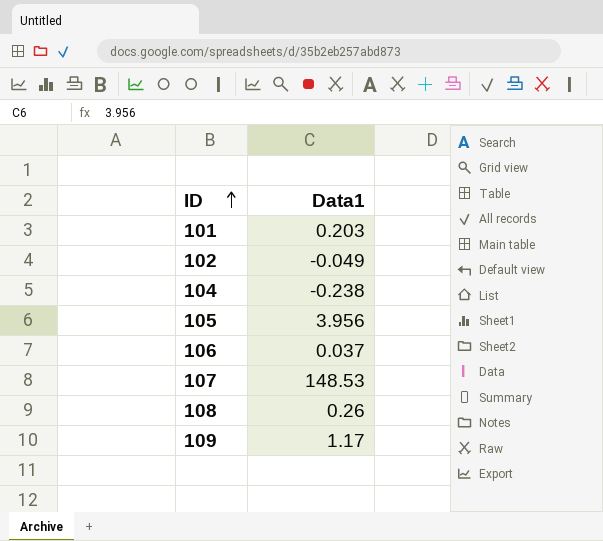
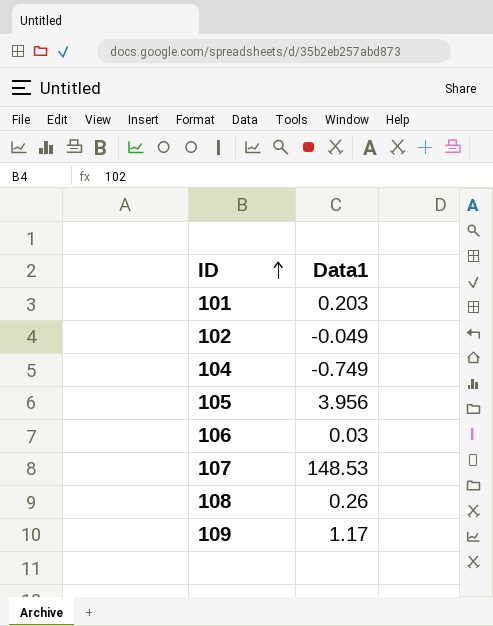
104 | Data1: -0.238 -> -0.749
106 | Data1: 0.037 -> 0.03

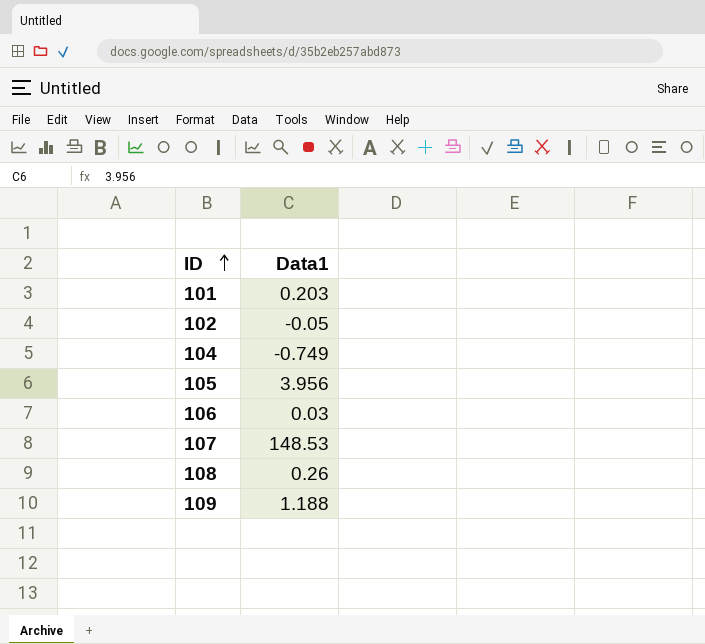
102 | Data1: -0.049 -> -0.05
109 | Data1: 1.17 -> 1.188

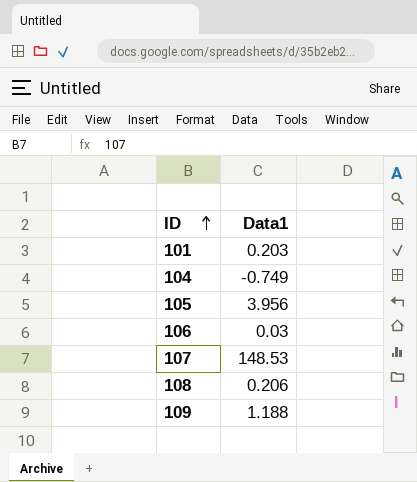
row 102: -0.05 -> none
108 | Data1: 0.26 -> 0.206

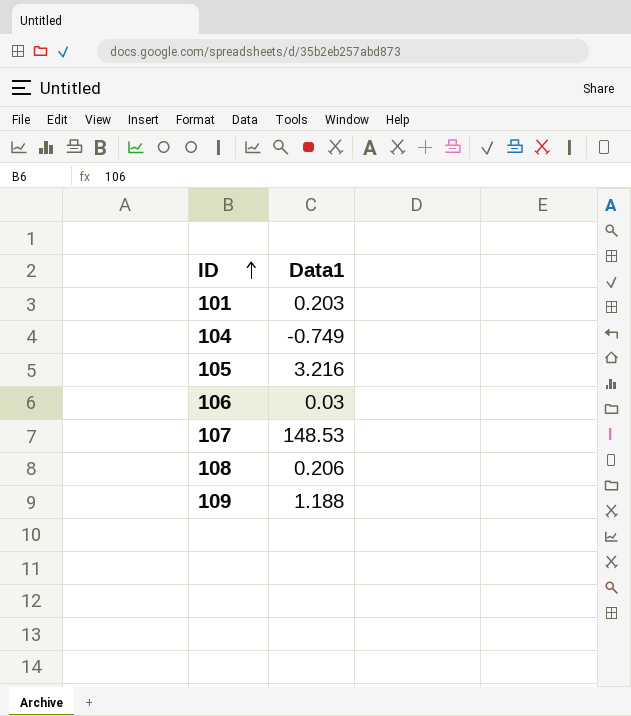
105 | Data1: 3.956 -> 3.216

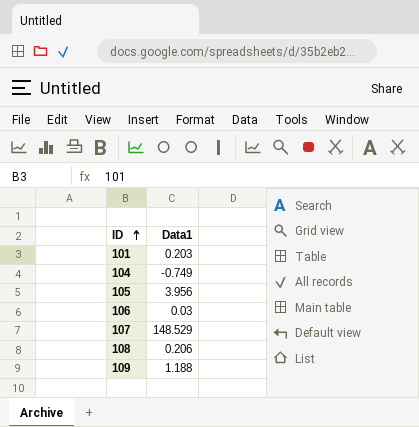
105 | Data1: 3.216 -> 3.956
107 | Data1: 148.53 -> 148.529

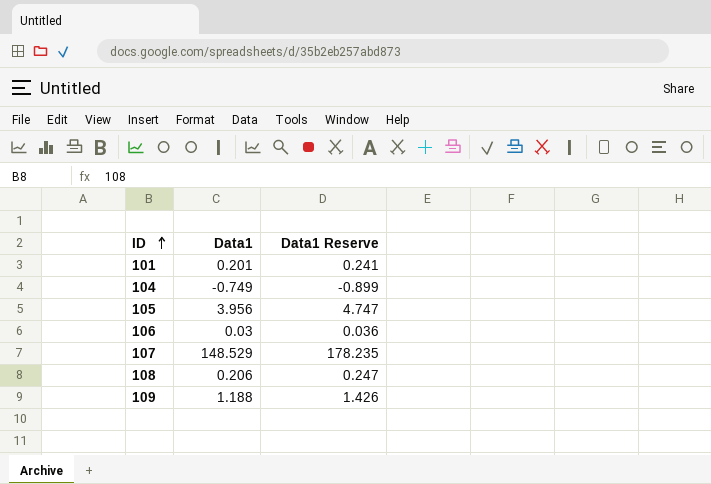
column Data1 Reserve | formula: none -> [Data1] * 1.2
101 | Data1: 0.203 -> 0.201

